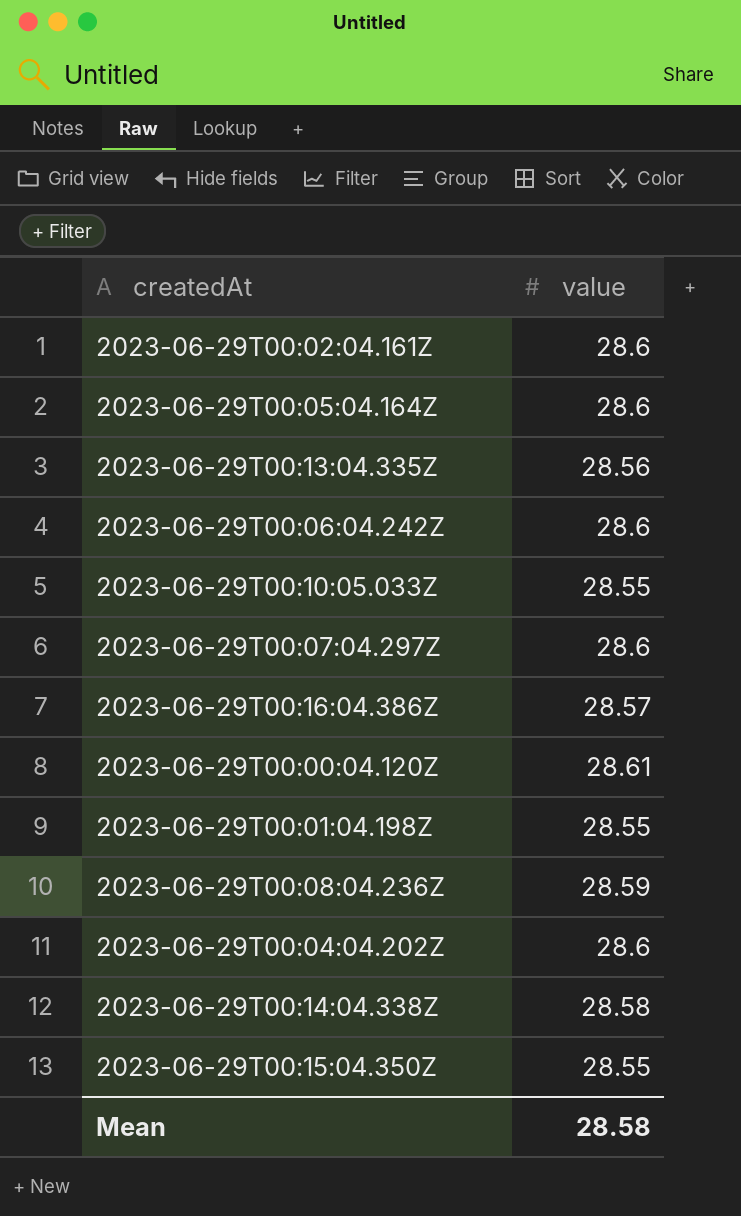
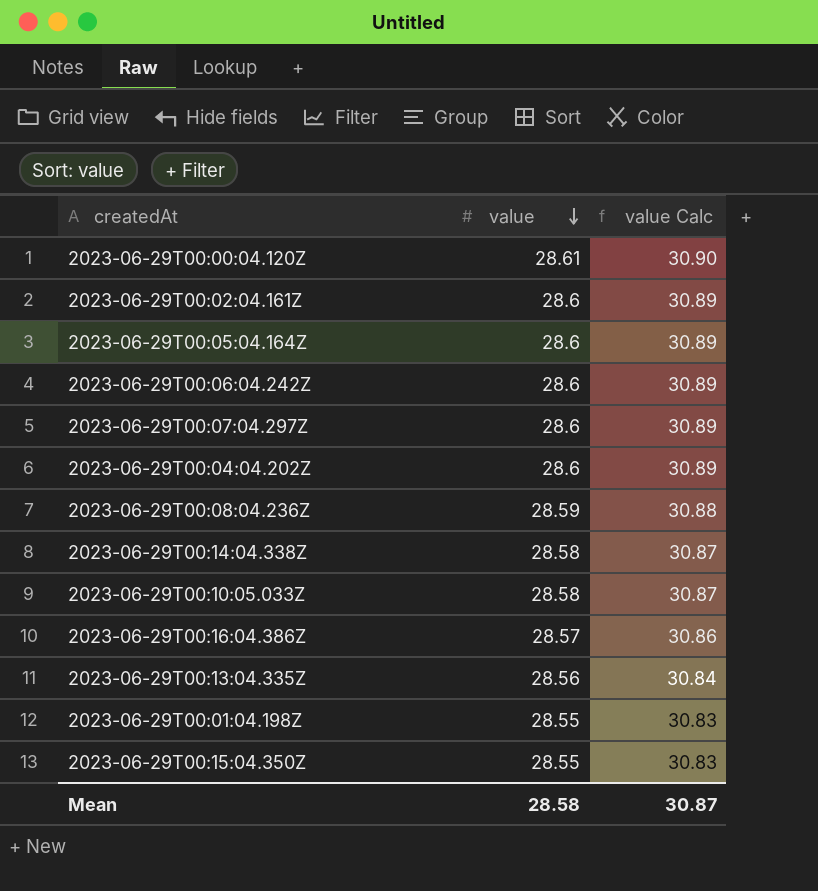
row order: none -> value descending
column value Calc | formula: none -> [value] * 1.08
2023-06-29T00:10:05.033Z | value: 28.55 -> 28.58

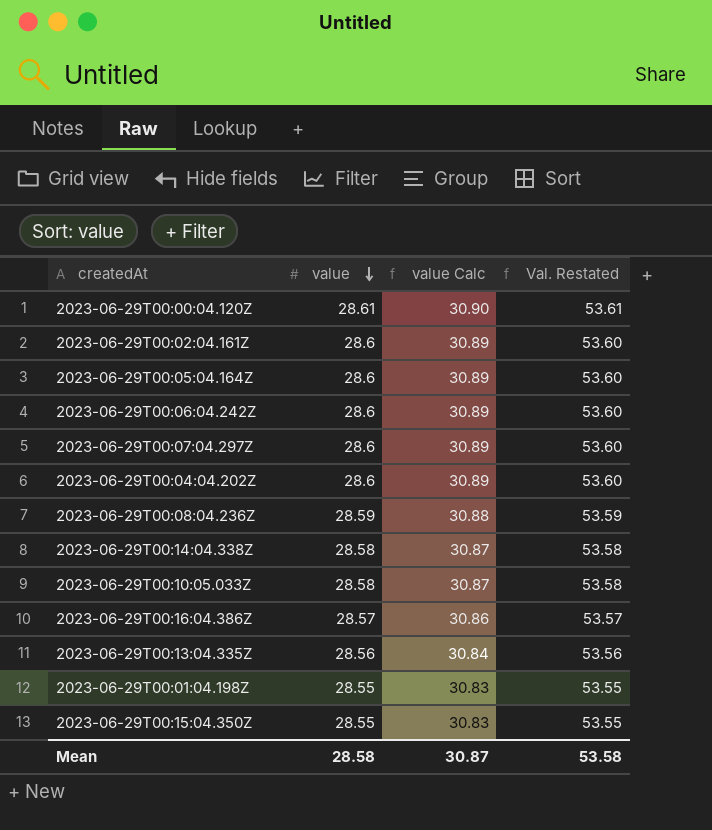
column Val. Restated | formula: none -> [value] + 25

